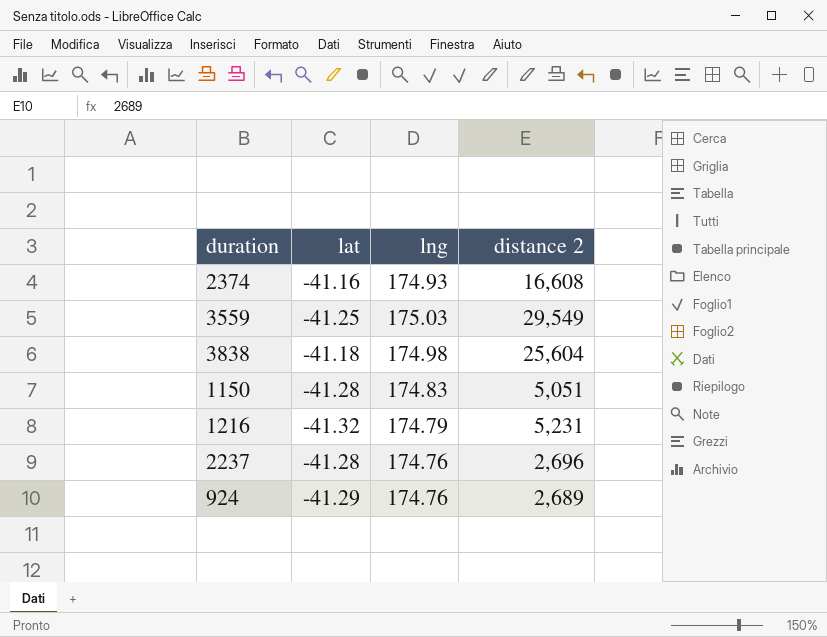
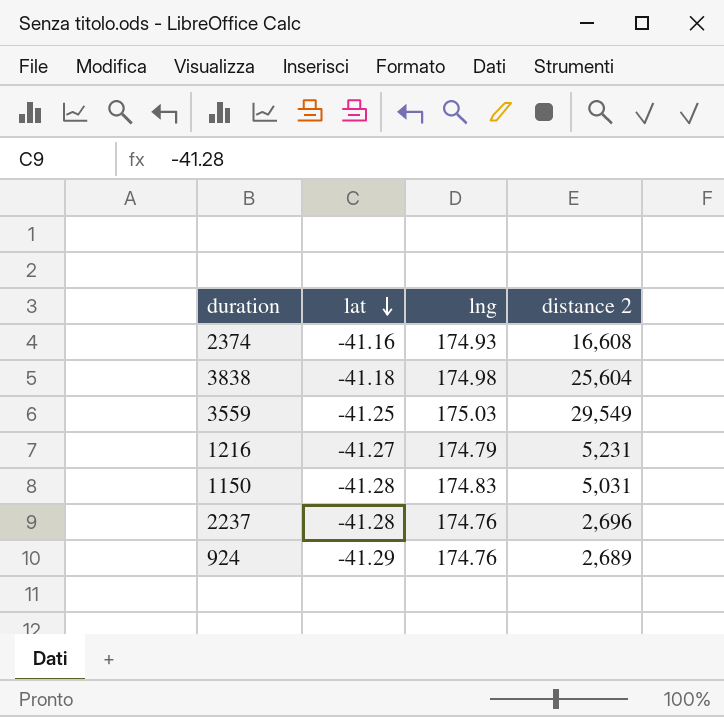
row order: none -> lat descending
1216 | lat: -41.32 -> -41.27
1150 | distance 2: 5,051 -> 5,031

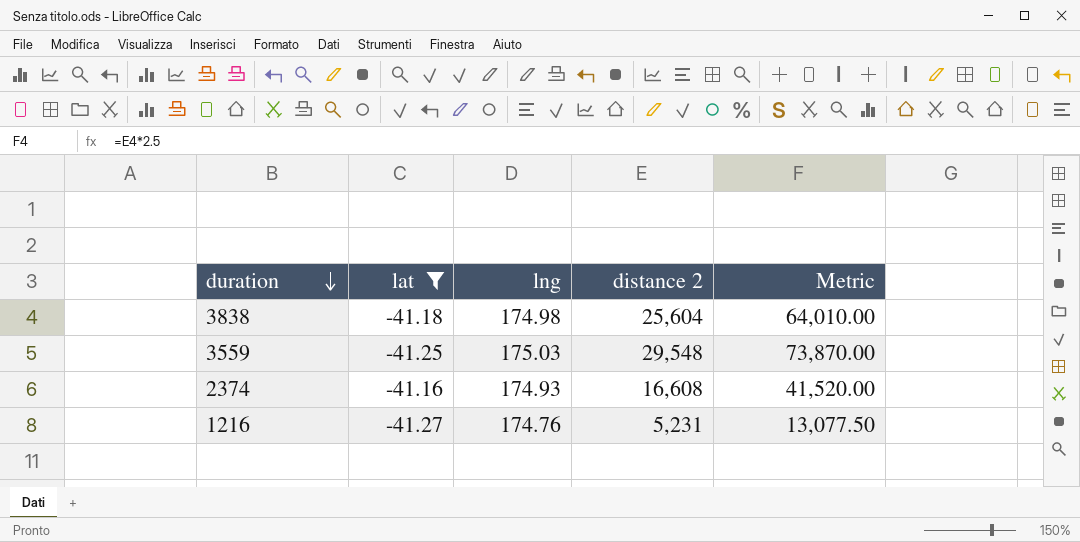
filter: none -> lat >= -41.27
row order: lat descending -> duration descending
column Metric | formula: none -> [distance 2] * 2.5
3559 | distance 2: 29,549 -> 29,548
1216 | lng: 174.79 -> 174.76

